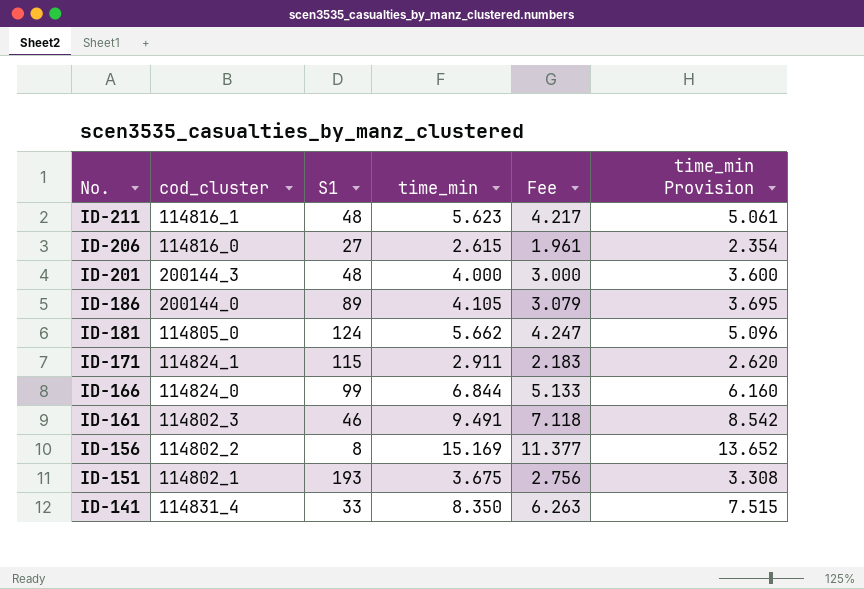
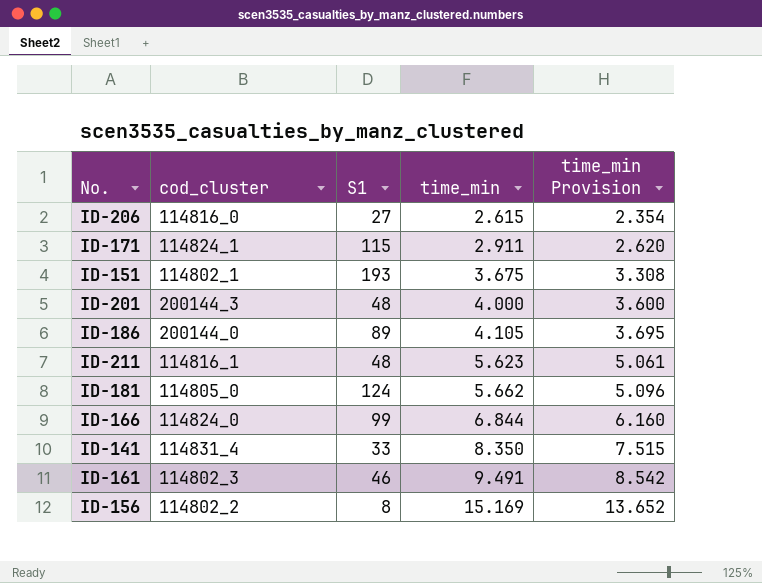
row order: No. descending -> time_min ascending
column Fee | formula: [time_min] * 0.75 -> none

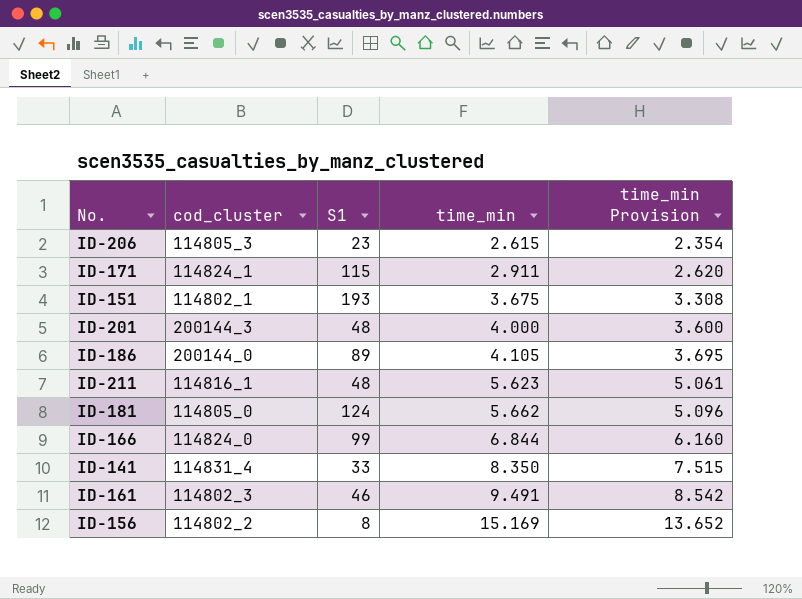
ID-206 | cod_cluster: 114816_0 -> 114805_3
ID-206 | S1: 27 -> 23

